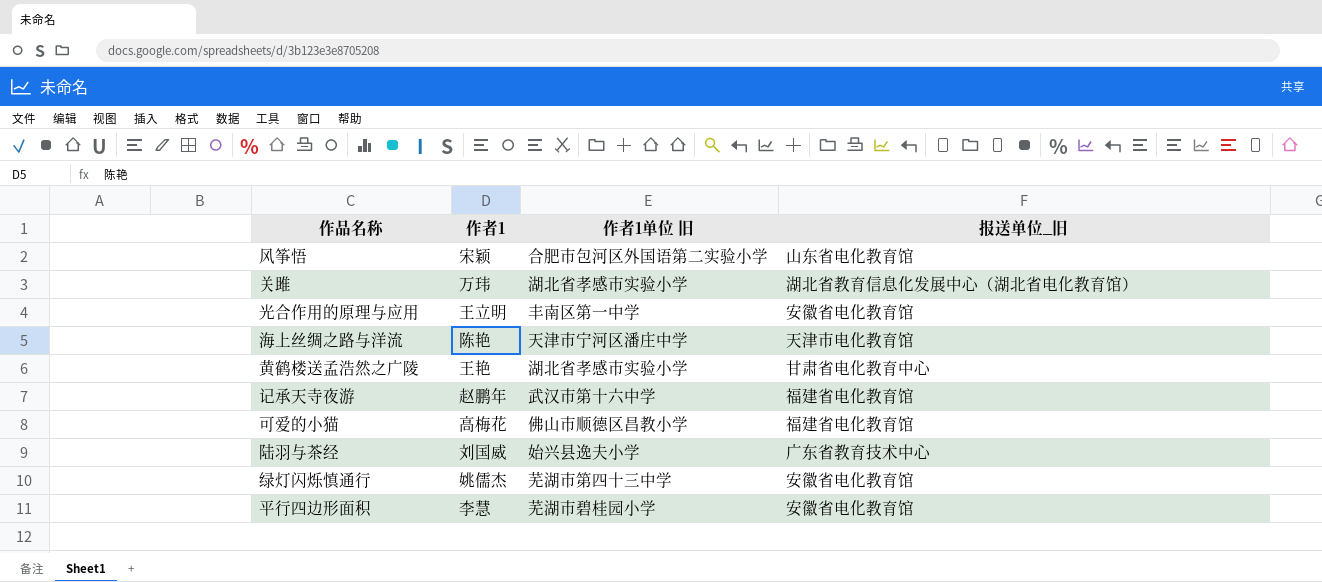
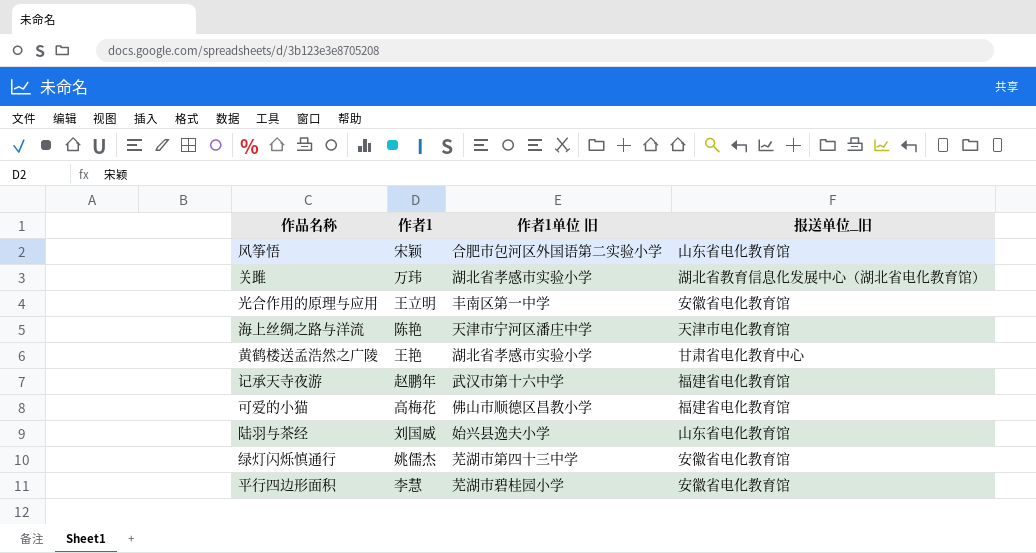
陆羽与茶经 | 报送单位_旧: 广东省教育技术中心 -> 山东省电化教育馆

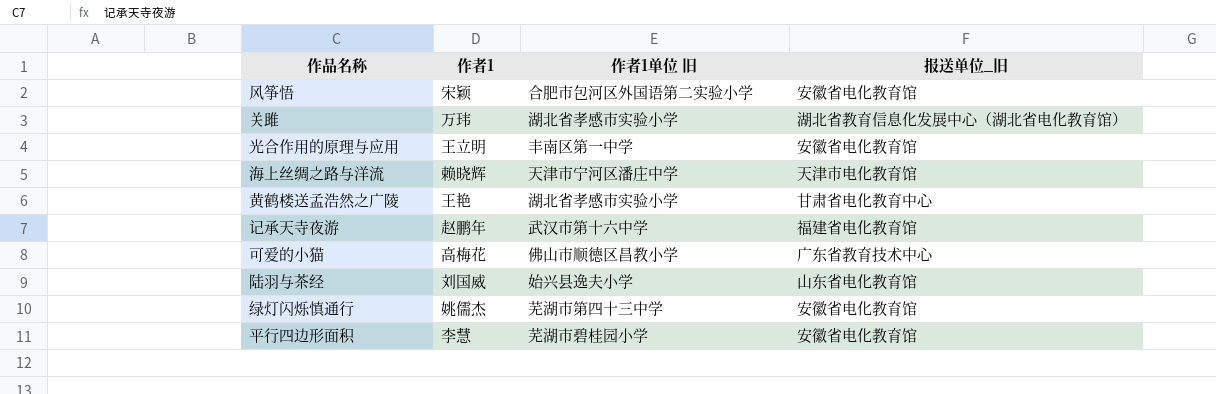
风筝悟 | 报送单位_旧: 山东省电化教育馆 -> 安徽省电化教育馆
海上丝绸之路与洋流 | 作者1: 陈艳 -> 赖晓辉
可爱的小猫 | 报送单位_旧: 福建省电化教育馆 -> 广东省教育技术中心

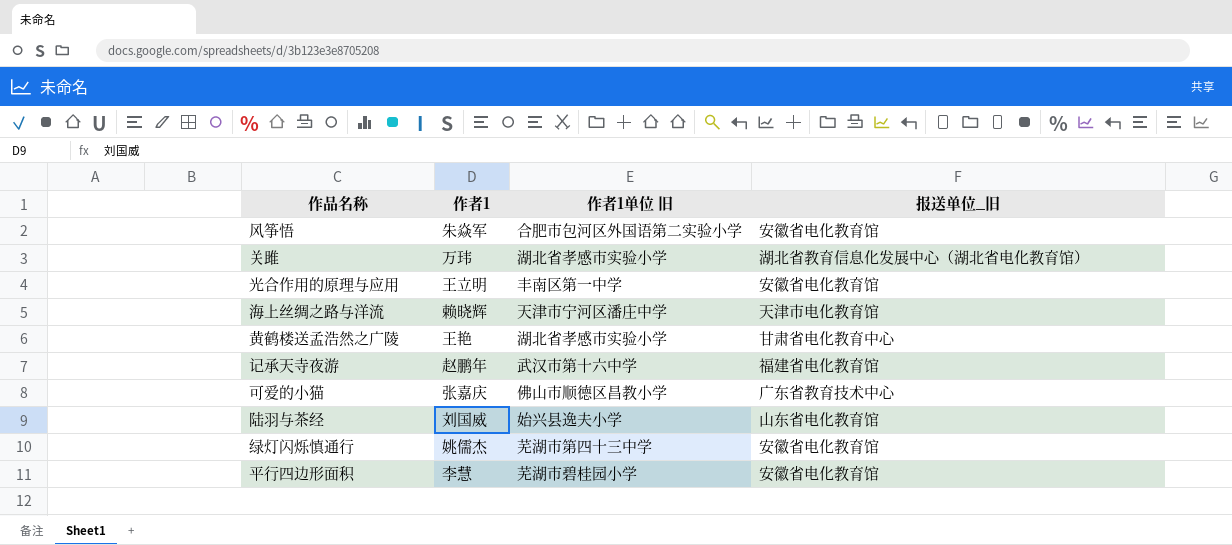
风筝悟 | 作者1: 宋颖 -> 朱焱军
可爱的小猫 | 作者1: 高梅花 -> 张嘉庆

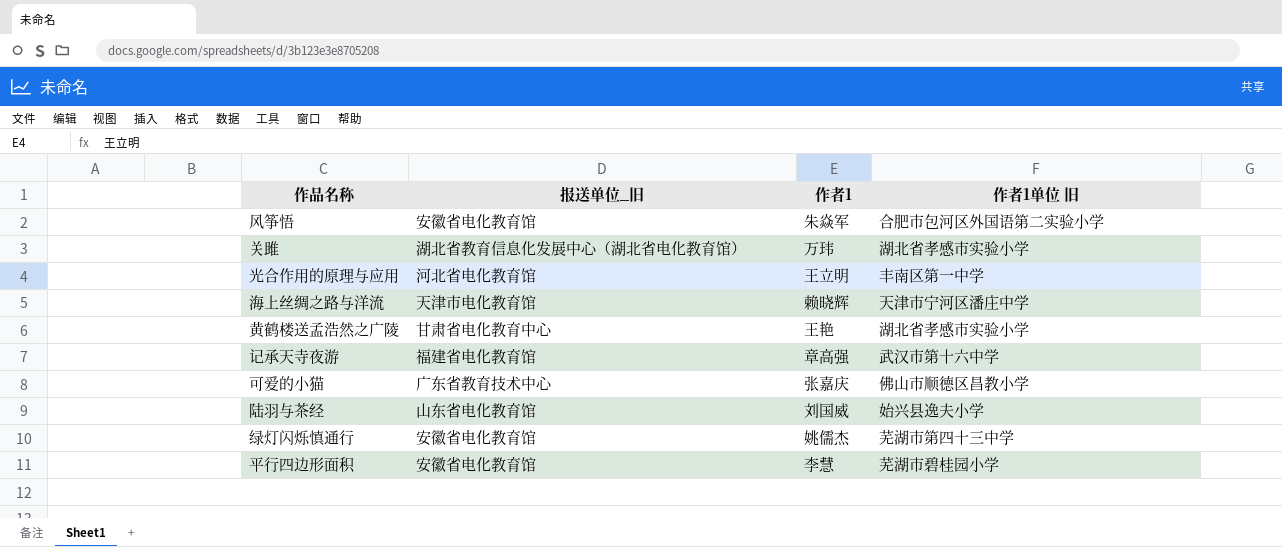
column 报送单位_旧 | position: 4 -> 2
光合作用的原理与应用 | 报送单位_旧: 安徽省电化教育馆 -> 河北省电化教育馆
记承天寺夜游 | 作者1: 赵鹏年 -> 章高强

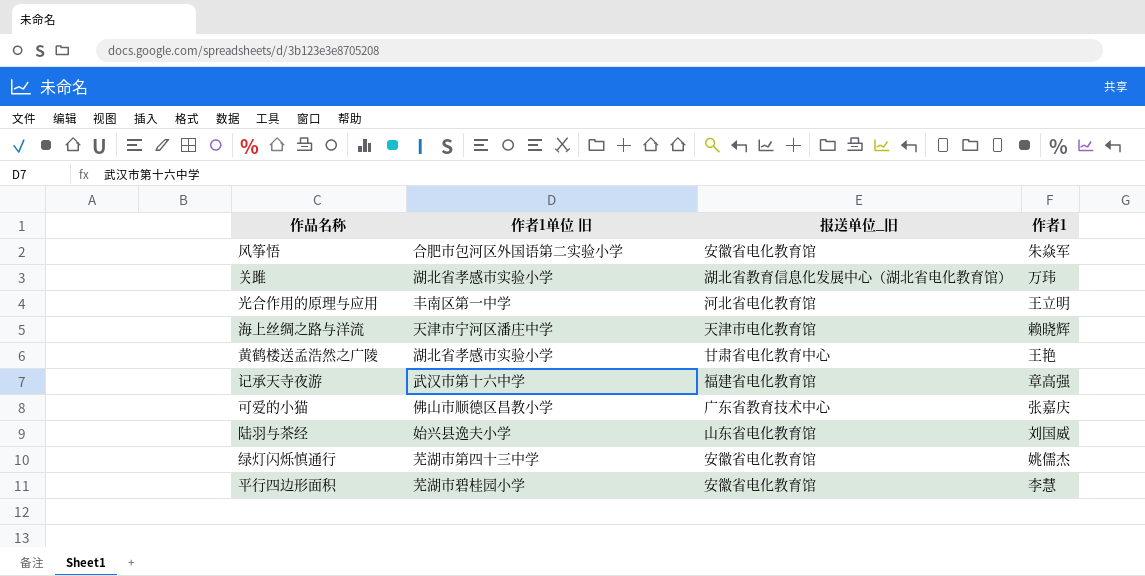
column 作者1单位 旧 | position: 4 -> 2

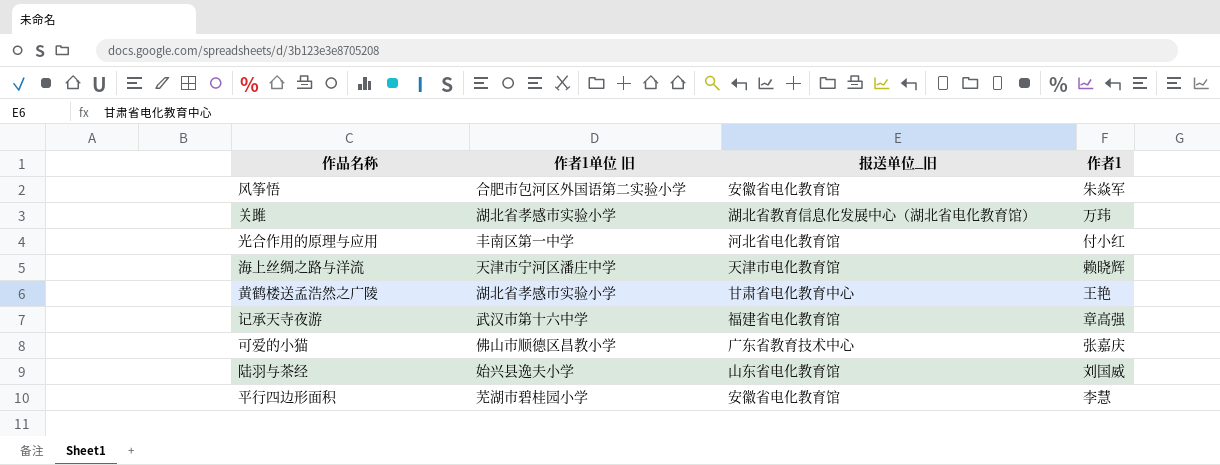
row 绿灯闪烁慎通行: 芜湖市第四十三中学 | 安徽省电化教育馆 | 姚儒杰 -> none
光合作用的原理与应用 | 作者1: 王立明 -> 付小红

